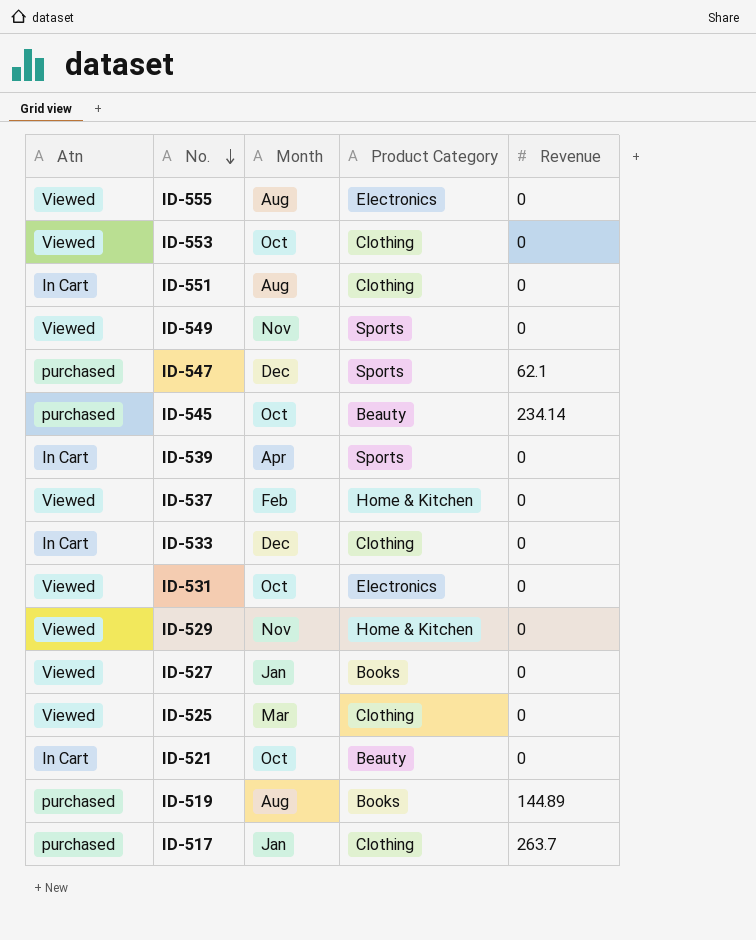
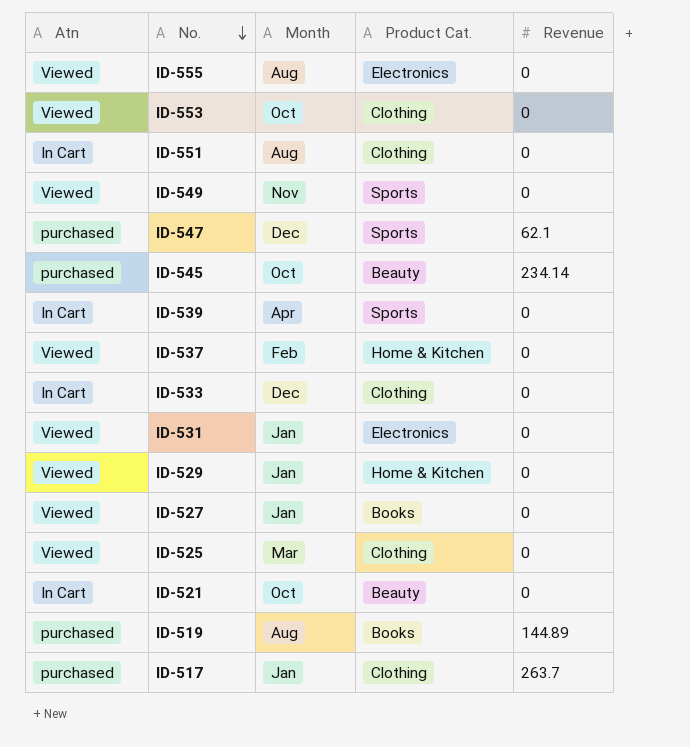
column name: Product Category -> Product Cat.
ID-531 | Month: Oct -> Jan
ID-529 | Month: Nov -> Jan

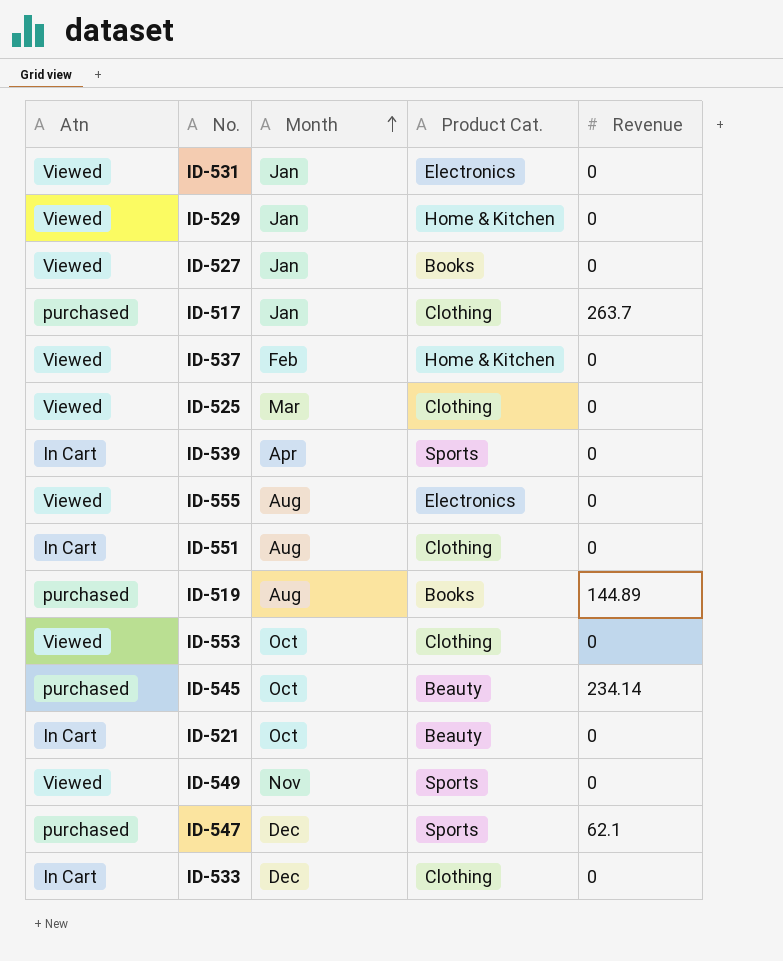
row order: No. descending -> Month ascending

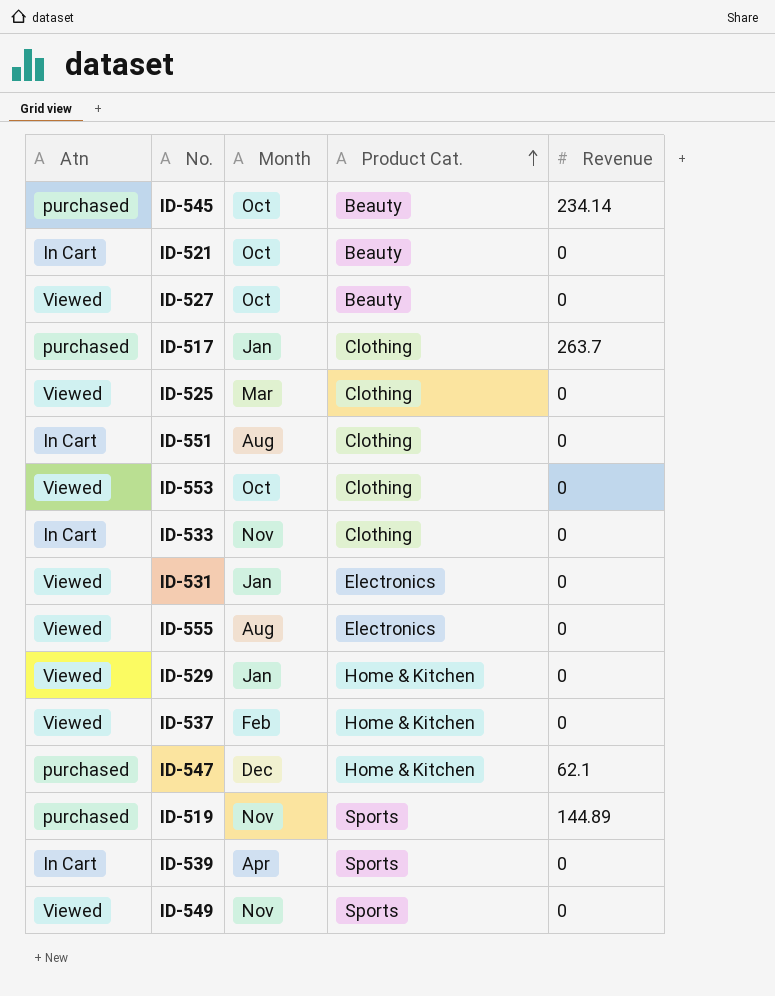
row order: Month ascending -> Product Cat. ascending
ID-527 | Month: Jan -> Oct
ID-527 | Product Cat.: Books -> Beauty
ID-533 | Month: Dec -> Nov
ID-547 | Product Cat.: Sports -> Home & Kitchen
ID-519 | Month: Aug -> Nov
ID-519 | Product Cat.: Books -> Sports

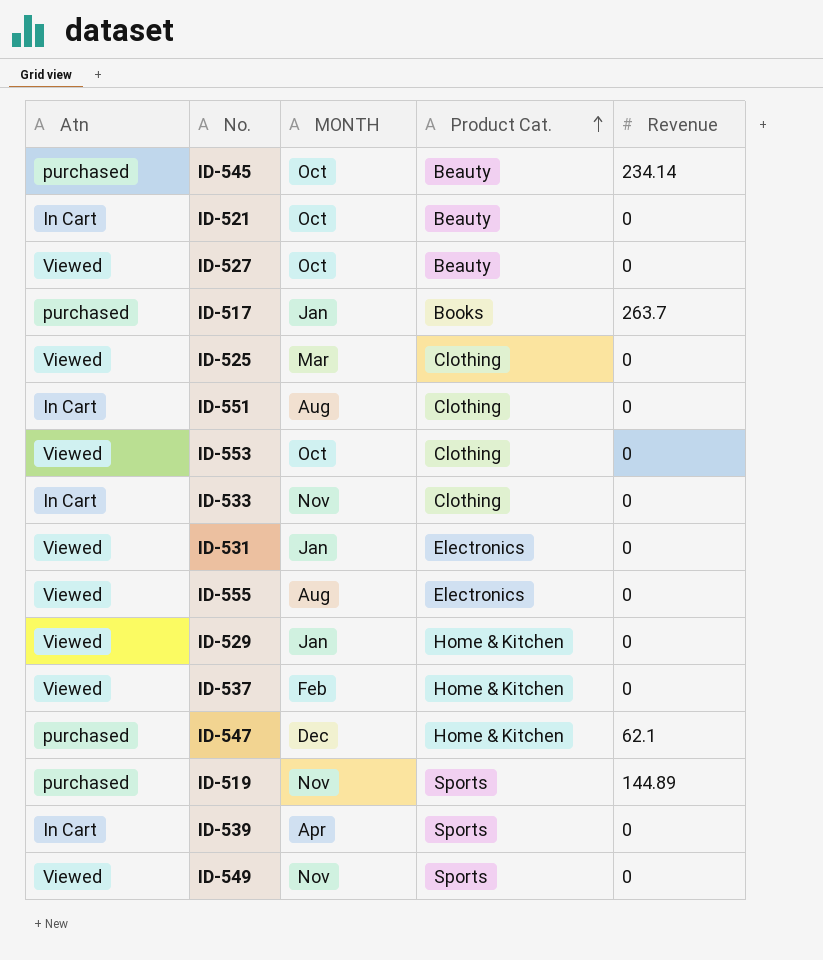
column name: Month -> MONTH
ID-517 | Product Cat.: Clothing -> Books

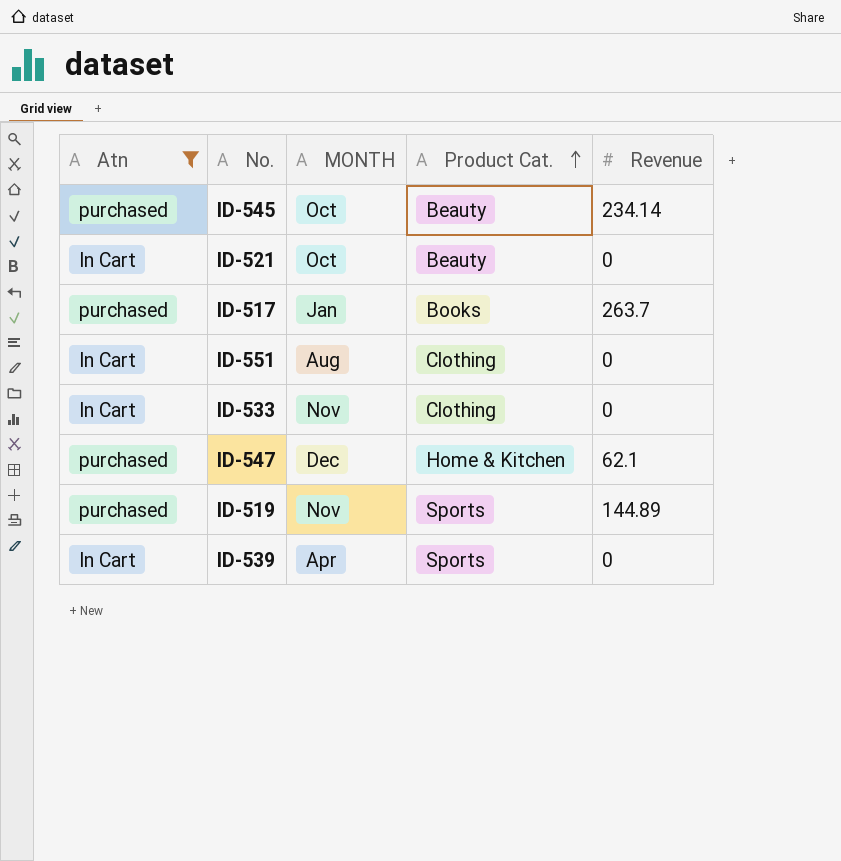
filter: none -> Atn != Viewed

